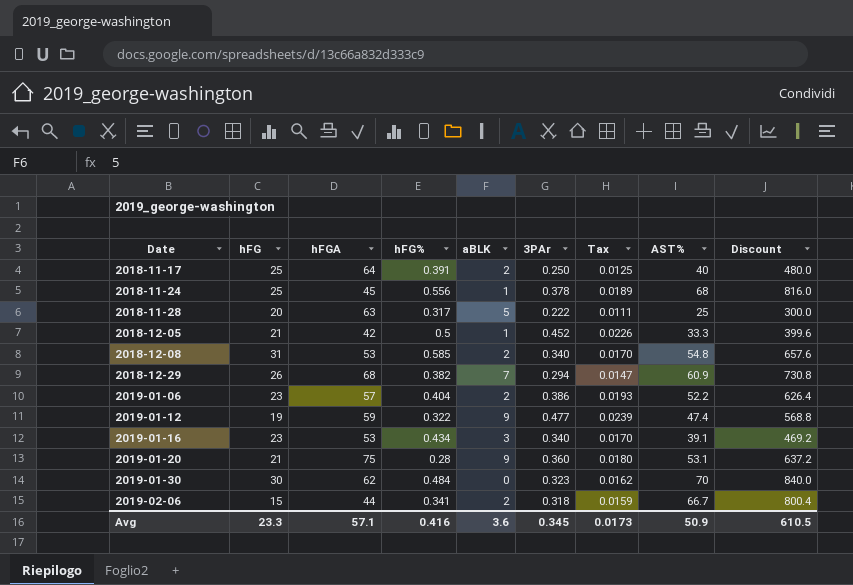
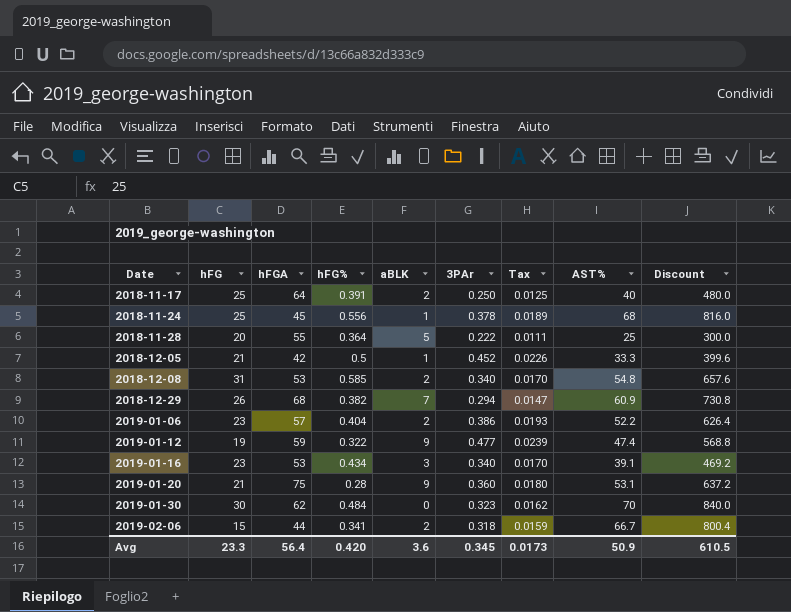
2018-11-28 | hFGA: 63 -> 55
2018-11-28 | hFG%: 0.317 -> 0.364
Avg | hFGA: 57.1 -> 56.4
Avg | hFG%: 0.416 -> 0.420

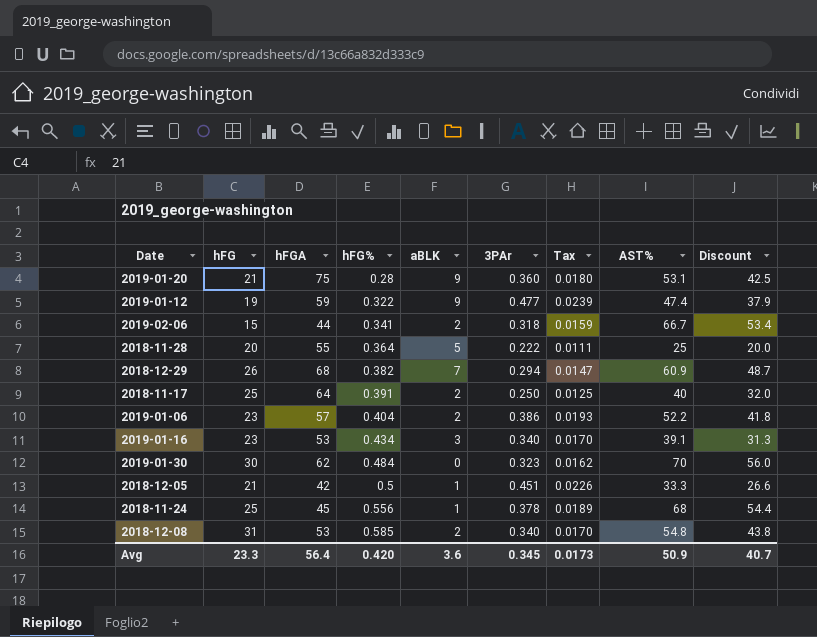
row order: Date ascending -> hFG% ascending
column Discount | formula: [AST%] * 12 -> [AST%] * 0.8
2018-12-05 | 3PAr: 0.452 -> 0.451
Avg | Discount: 610.5 -> 40.7

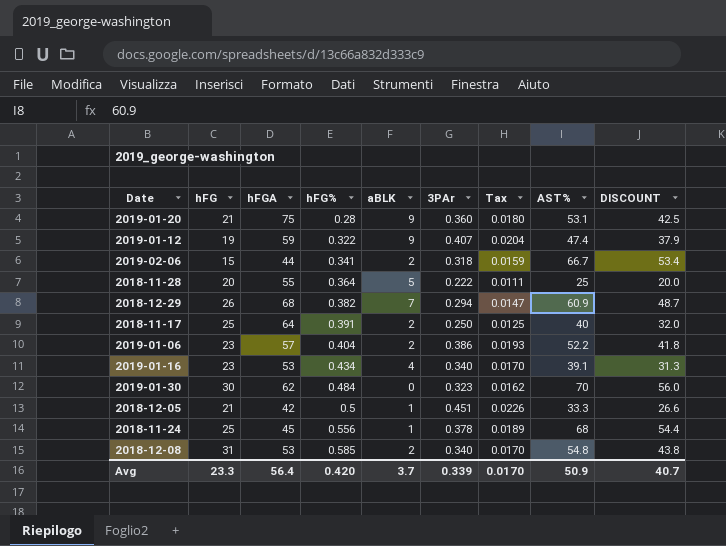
column name: Discount -> DISCOUNT
2019-01-12 | 3PAr: 0.477 -> 0.407
2019-01-12 | Tax: 0.0239 -> 0.0204
2019-01-16 | aBLK: 3 -> 4
Avg | aBLK: 3.6 -> 3.7
Avg | 3PAr: 0.345 -> 0.339
Avg | Tax: 0.0173 -> 0.0170

